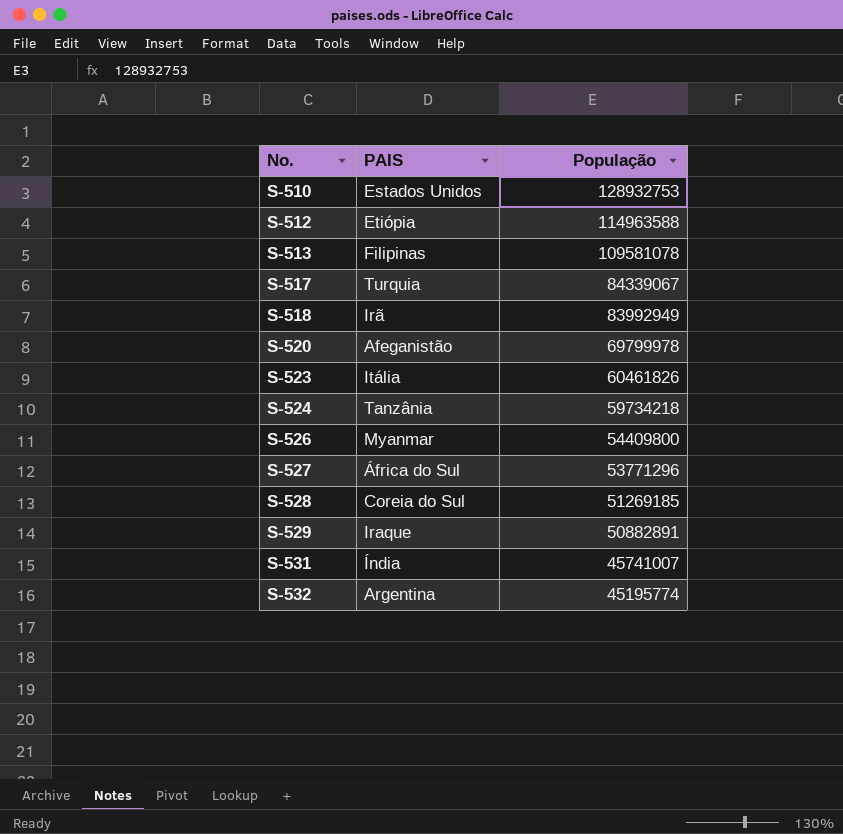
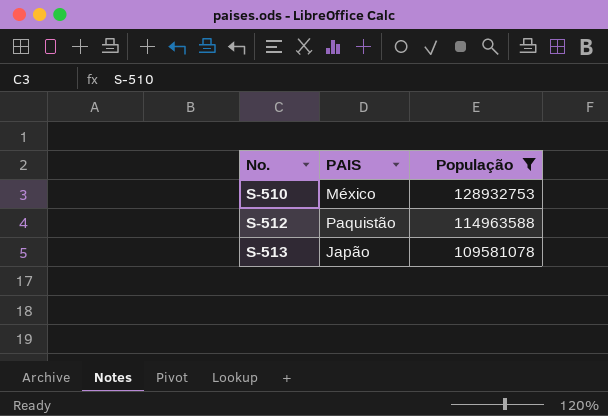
filter: none -> População >= 109581078
S-510 | PAIS: Estados Unidos -> México
S-512 | PAIS: Etiópia -> Paquistão
S-513 | PAIS: Filipinas -> Japão

